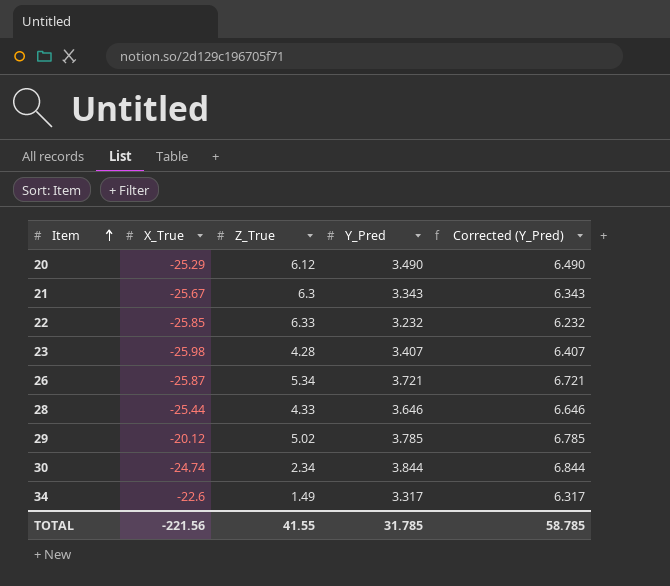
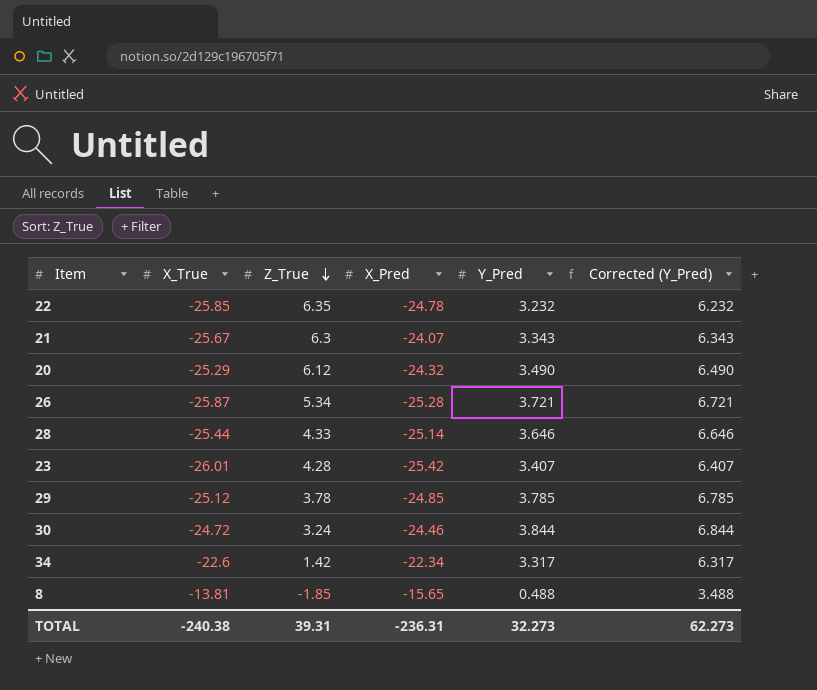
row order: Item ascending -> Z_True descending
column X_Pred | position: none -> 4
22 | Z_True: 6.33 -> 6.35
23 | X_True: -25.98 -> -26.01
29 | X_True: -20.12 -> -25.12
29 | Z_True: 5.02 -> 3.78
30 | X_True: -24.74 -> -24.72
30 | Z_True: 2.34 -> 3.24
34 | Z_True: 1.49 -> 1.42
row 8: none -> -13.81 | -1.85 | -15.65 | 0.488 | 3.488
TOTAL | X_True: -221.56 -> -240.38
TOTAL | Z_True: 41.55 -> 39.31
TOTAL | Y_Pred: 31.785 -> 32.273
TOTAL | Corrected (Y_Pred): 58.785 -> 62.273

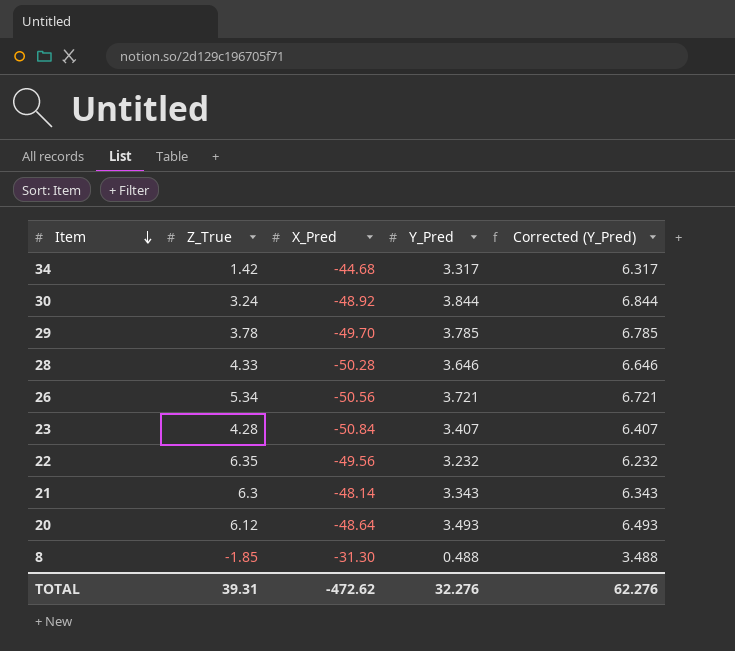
row order: Z_True descending -> Item descending
column X_True | position: 2 -> none
34 | X_Pred: -22.34 -> -44.68
30 | X_Pred: -24.46 -> -48.92
29 | X_Pred: -24.85 -> -49.70
28 | X_Pred: -25.14 -> -50.28
26 | X_Pred: -25.28 -> -50.56
23 | X_Pred: -25.42 -> -50.84
22 | X_Pred: -24.78 -> -49.56
21 | X_Pred: -24.07 -> -48.14
20 | X_Pred: -24.32 -> -48.64
20 | Y_Pred: 3.490 -> 3.493
20 | Corrected (Y_Pred): 6.490 -> 6.493
8 | X_Pred: -15.65 -> -31.30
TOTAL | X_Pred: -236.31 -> -472.62
TOTAL | Y_Pred: 32.273 -> 32.276
TOTAL | Corrected (Y_Pred): 62.273 -> 62.276

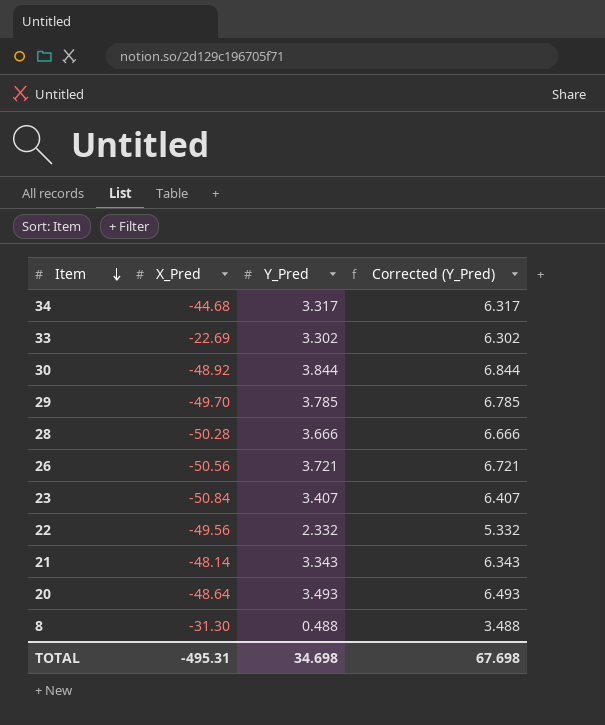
column Z_True | position: 2 -> none
row 33: none -> -22.69 | 3.302 | 6.302
28 | Y_Pred: 3.646 -> 3.666
28 | Corrected (Y_Pred): 6.646 -> 6.666
22 | Y_Pred: 3.232 -> 2.332
22 | Corrected (Y_Pred): 6.232 -> 5.332
TOTAL | X_Pred: -472.62 -> -495.31
TOTAL | Y_Pred: 32.276 -> 34.698
TOTAL | Corrected (Y_Pred): 62.276 -> 67.698

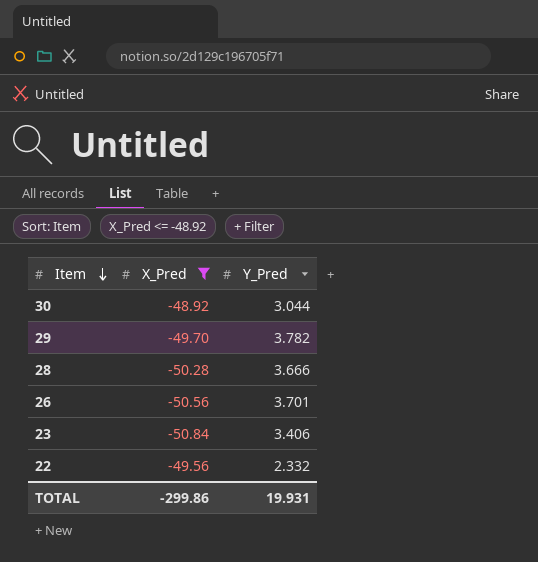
filter: none -> X_Pred <= -48.92
column Corrected (Y_Pred) | formula: [Y_Pred] + 3 -> none
30 | Y_Pred: 3.844 -> 3.044
29 | Y_Pred: 3.785 -> 3.782
26 | Y_Pred: 3.721 -> 3.701
23 | Y_Pred: 3.407 -> 3.406
TOTAL | X_Pred: -495.31 -> -299.86
TOTAL | Y_Pred: 34.698 -> 19.931

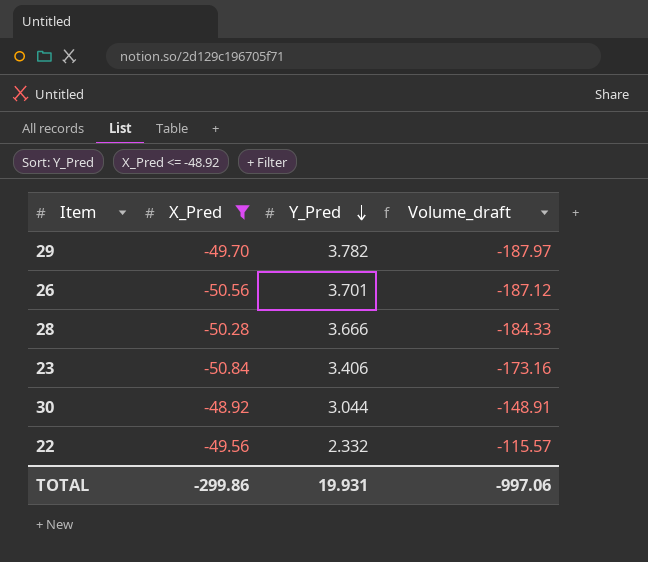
row order: Item descending -> Y_Pred descending
column Volume_draft | formula: none -> [X_Pred] * [Y_Pred]

